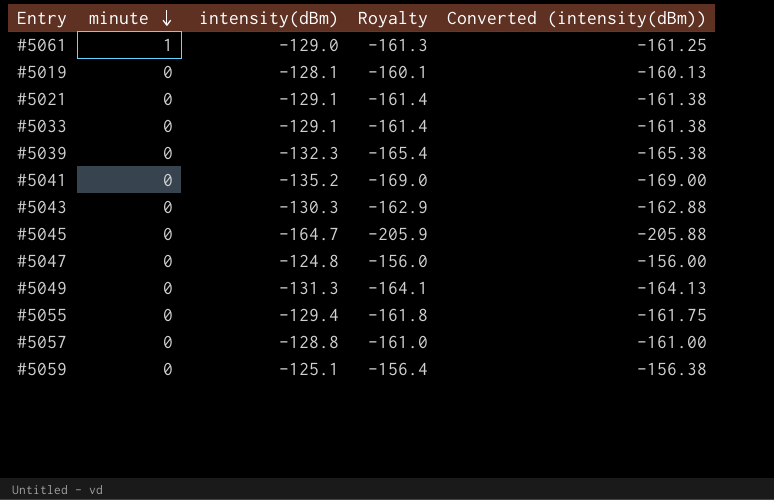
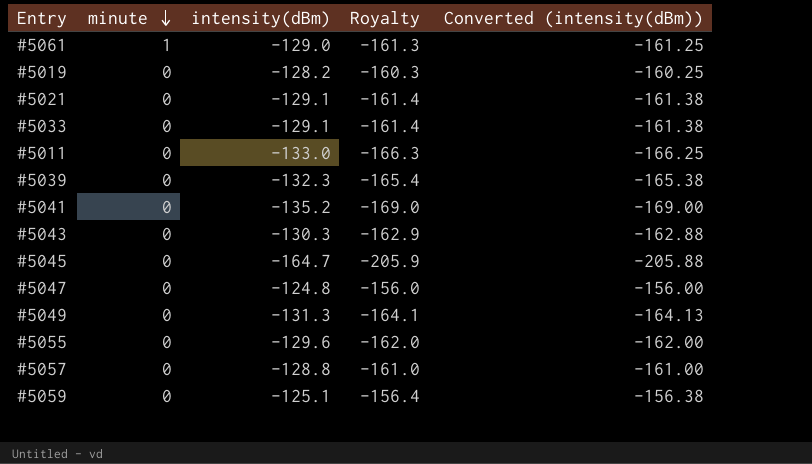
#5019 | intensity(dBm): -128.1 -> -128.2
#5019 | Royalty: -160.1 -> -160.3
#5019 | Converted (intensity(dBm)): -160.13 -> -160.25
row #5011: none -> 0 | -133.0 | -166.3 | -166.25
#5055 | intensity(dBm): -129.4 -> -129.6
#5055 | Royalty: -161.8 -> -162.0
#5055 | Converted (intensity(dBm)): -161.75 -> -162.00

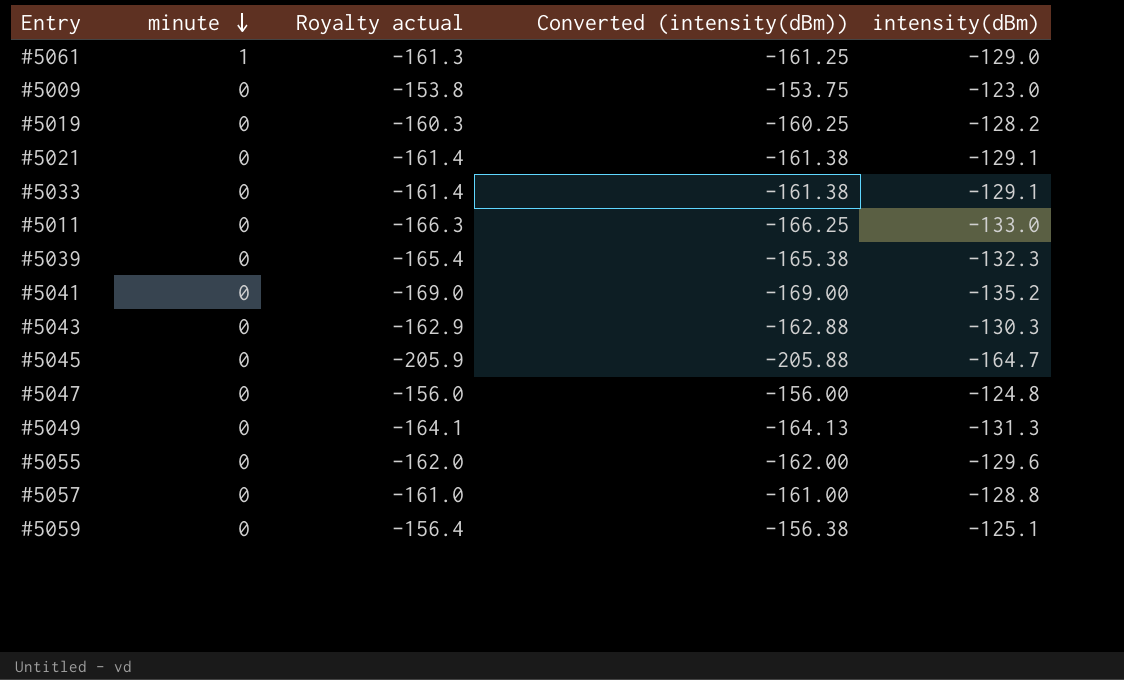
column name: Royalty -> Royalty actual
column intensity(dBm) | position: 3 -> 5
row #5009: none -> 0 | -153.8 | -153.75 | -123.0

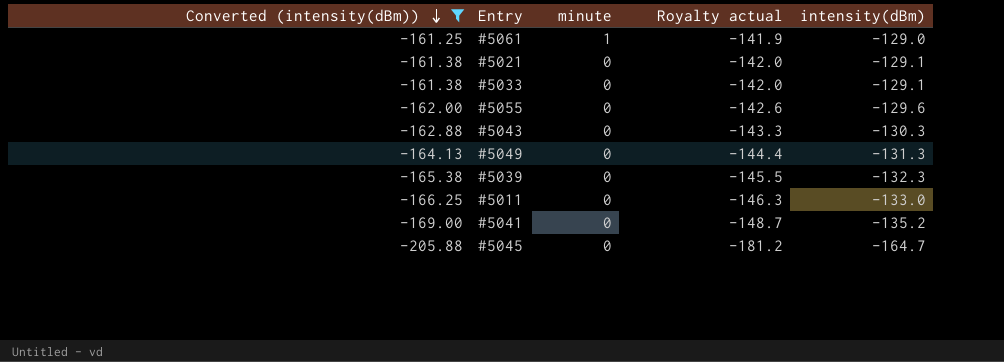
filter: none -> Converted (intensity(dBm)) <= -161.25
row order: minute descending -> Converted (intensity(dBm)) descending
column Converted (intensity(dBm)) | position: 4 -> 1
column Royalty actual | formula: [intensity(dBm)] * 1.25 -> [intensity(dBm)] * 1.1

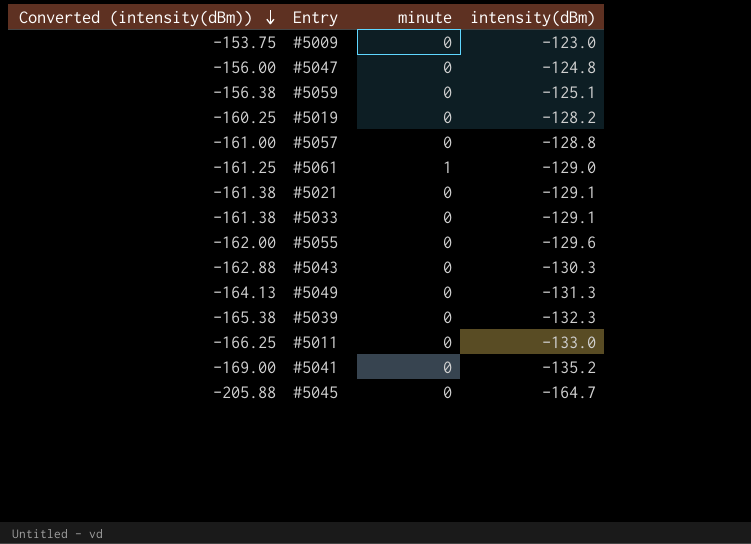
filter: Converted (intensity(dBm)) <= -161.25 -> none
column Royalty actual | formula: [intensity(dBm)] * 1.1 -> none

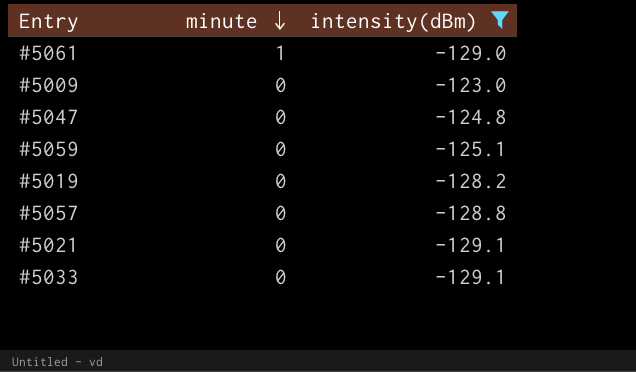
filter: none -> intensity(dBm) >= -129.1
row order: Converted (intensity(dBm)) descending -> minute descending
column Converted (intensity(dBm)) | formula: [intensity(dBm)] * 1.25 -> none

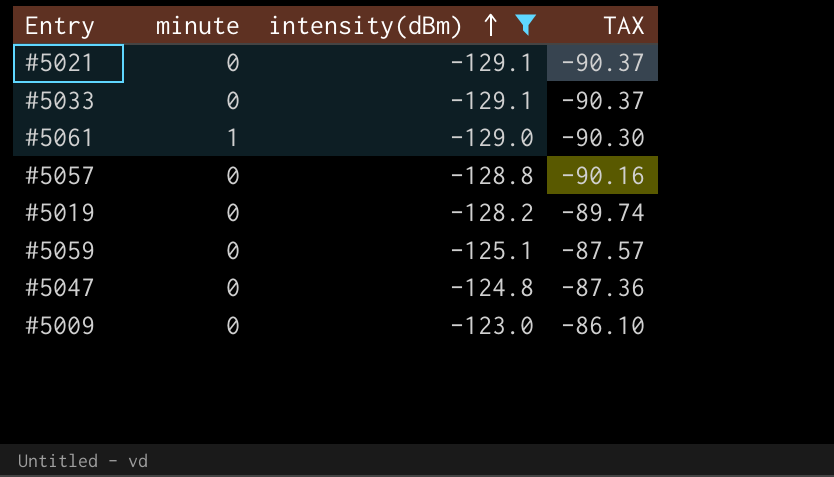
row order: minute descending -> intensity(dBm) ascending
column TAX | formula: none -> [intensity(dBm)] * 0.7

